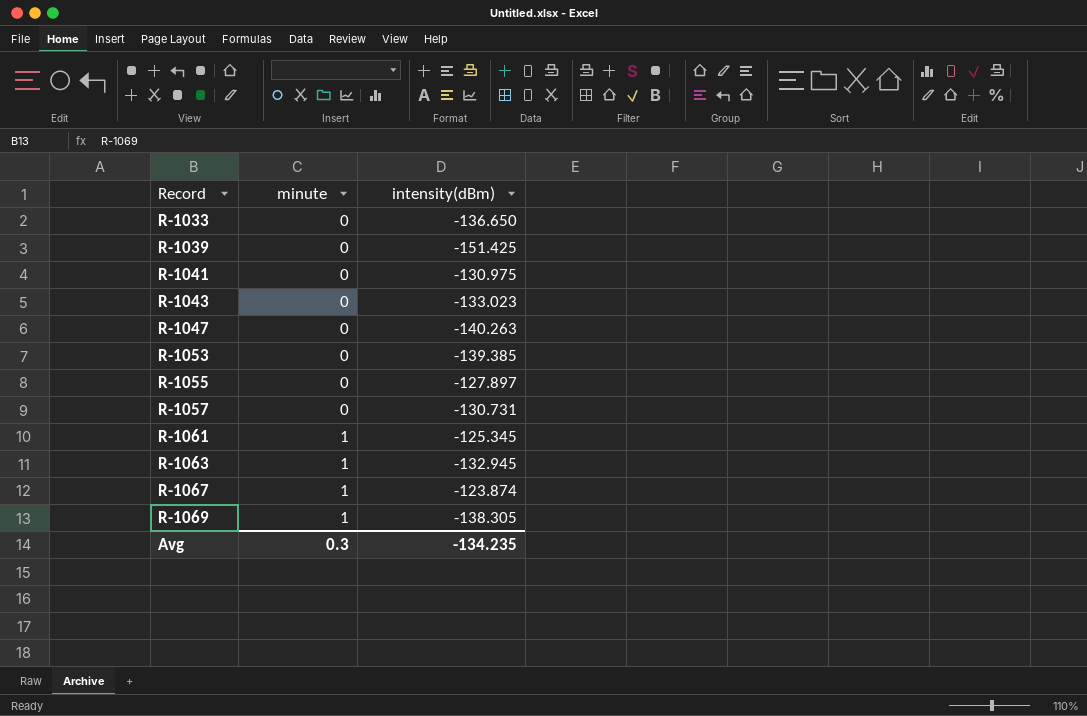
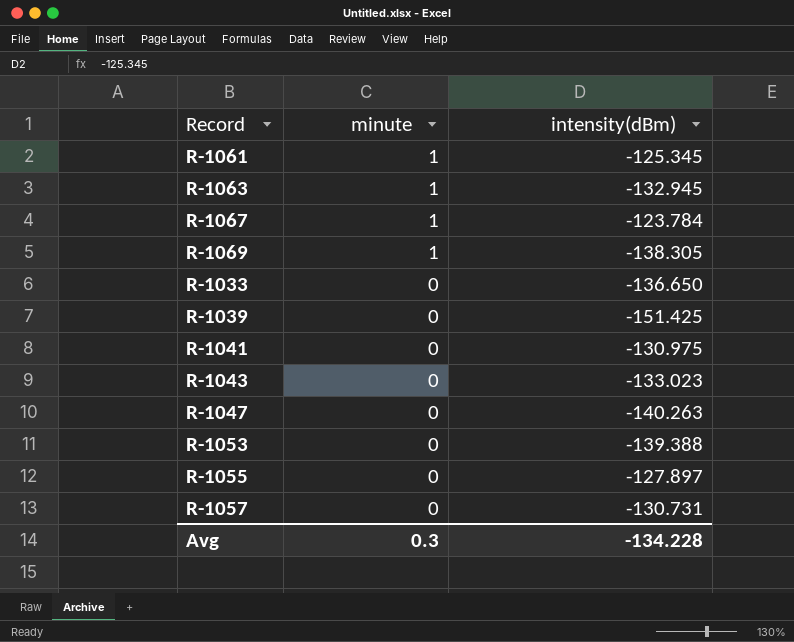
row order: Record ascending -> minute descending
R-1067 | intensity(dBm): -123.874 -> -123.784
R-1053 | intensity(dBm): -139.385 -> -139.388
Avg | intensity(dBm): -134.235 -> -134.228

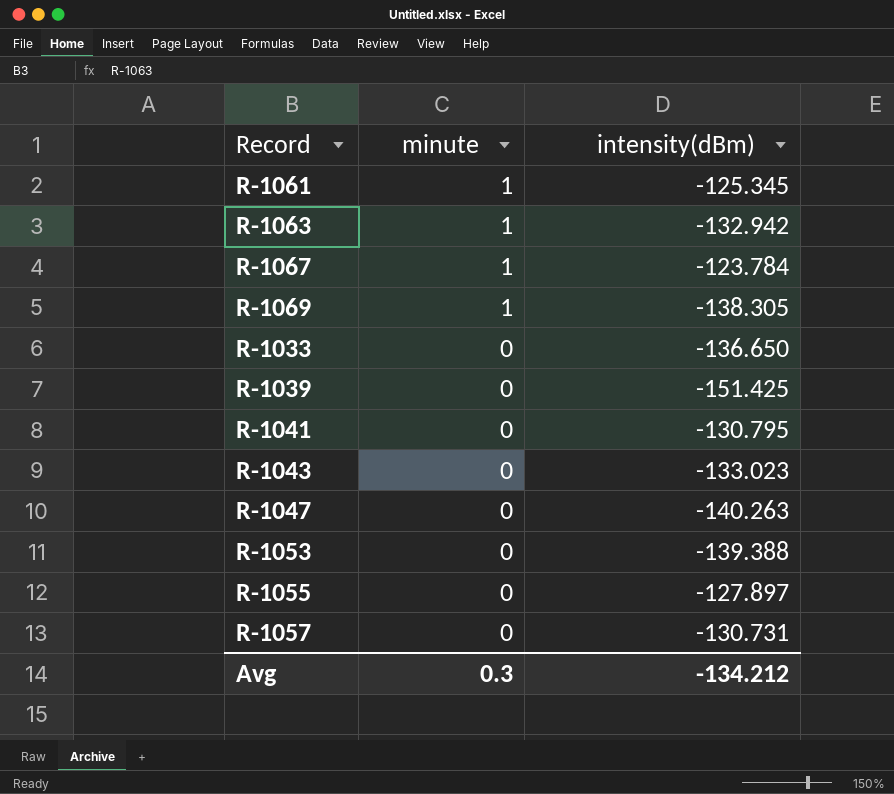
R-1063 | intensity(dBm): -132.945 -> -132.942
R-1041 | intensity(dBm): -130.975 -> -130.795
Avg | intensity(dBm): -134.228 -> -134.212

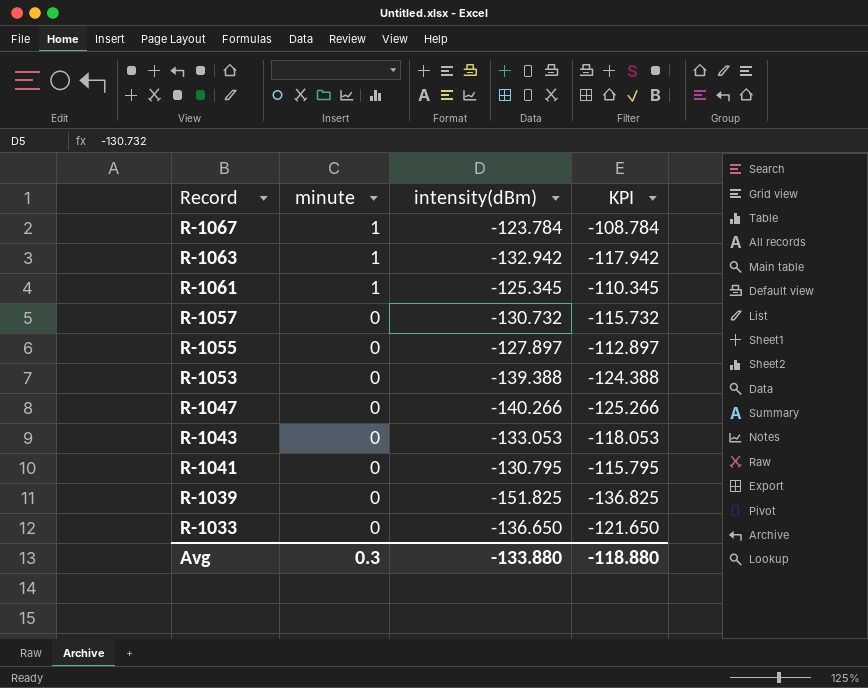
row order: minute descending -> Record descending
column KPI | formula: none -> [intensity(dBm)] + 15
row R-1069: 1 | -138.305 -> none
R-1057 | intensity(dBm): -130.731 -> -130.732
R-1047 | intensity(dBm): -140.263 -> -140.266
R-1043 | intensity(dBm): -133.023 -> -133.053
R-1039 | intensity(dBm): -151.425 -> -151.825
Avg | intensity(dBm): -134.212 -> -133.880

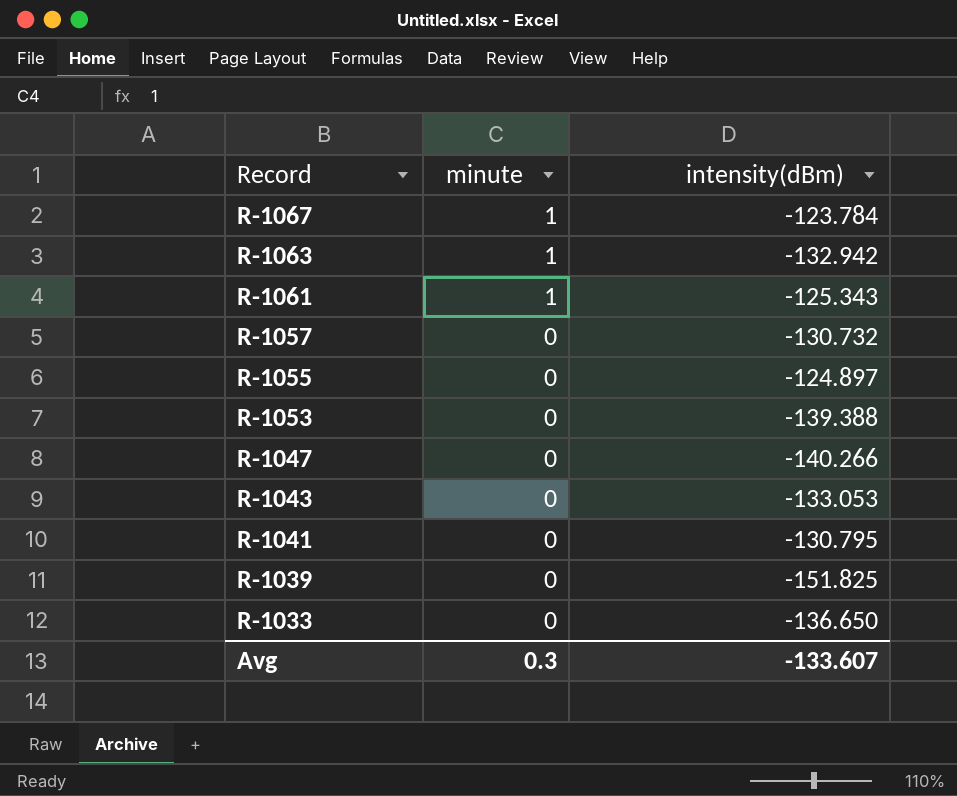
column KPI | formula: [intensity(dBm)] + 15 -> none
R-1061 | intensity(dBm): -125.345 -> -125.343
R-1055 | intensity(dBm): -127.897 -> -124.897
Avg | intensity(dBm): -133.880 -> -133.607

